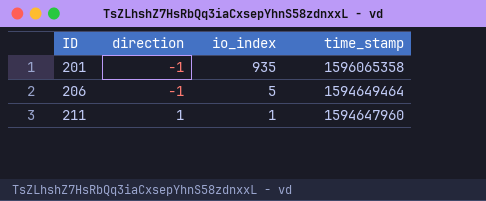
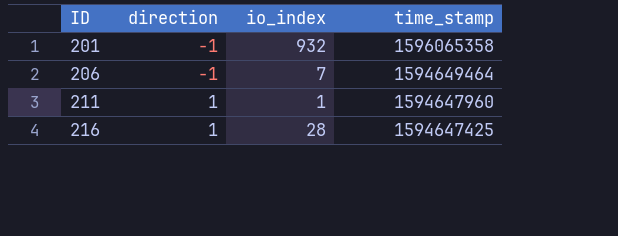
201 | io_index: 935 -> 932
206 | io_index: 5 -> 7
row 216: none -> 1 | 28 | 1594647425

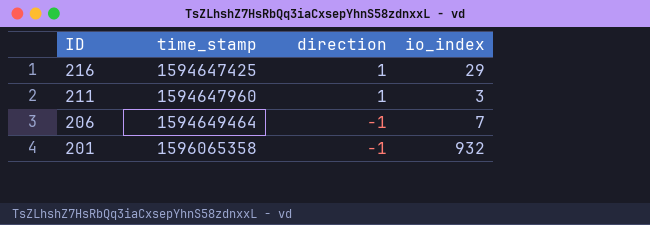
row order: ID ascending -> ID descending
column time_stamp | position: 4 -> 2
216 | io_index: 28 -> 29
211 | io_index: 1 -> 3

